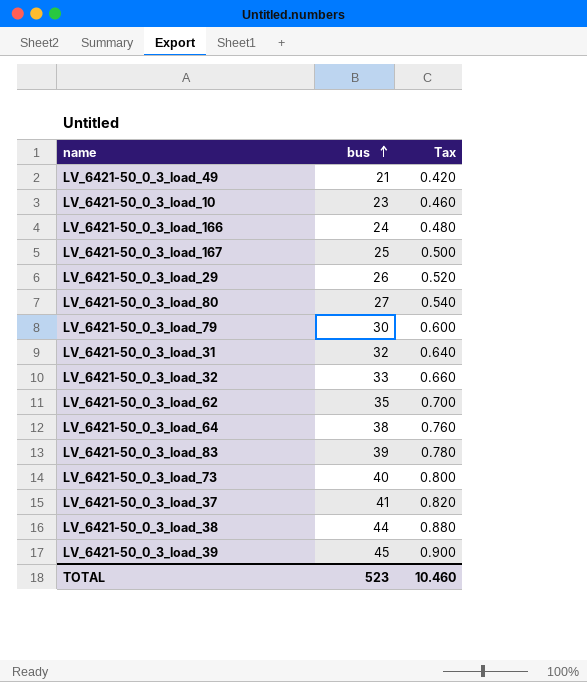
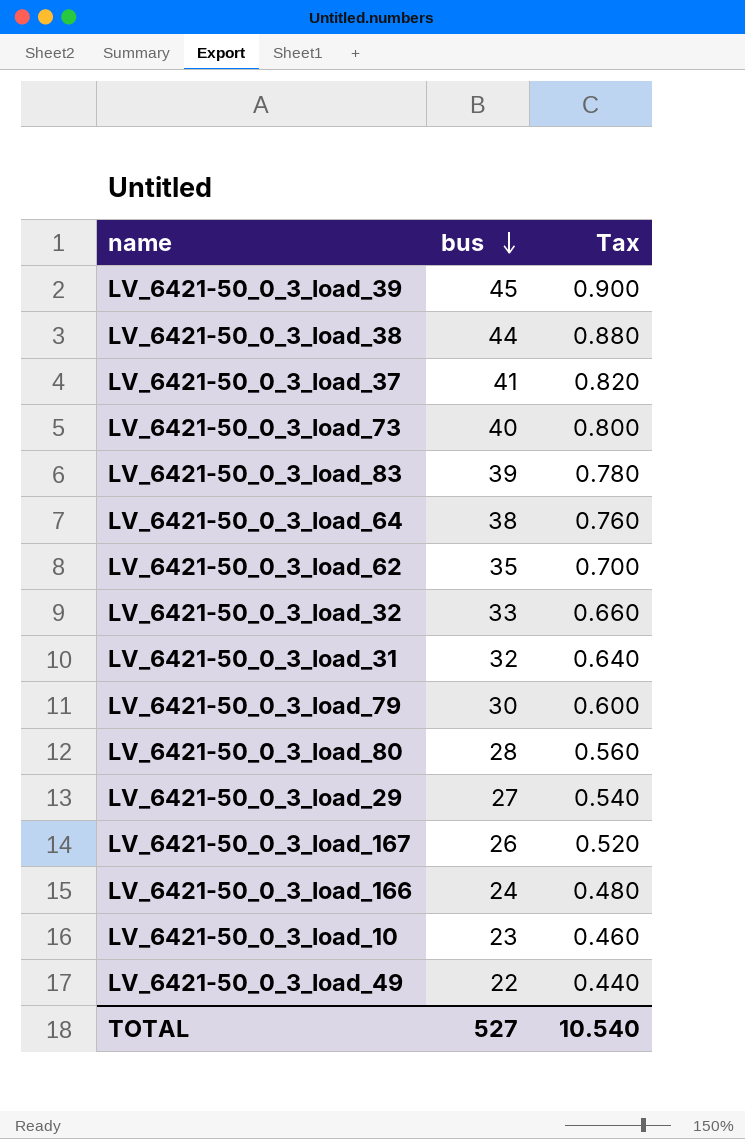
row order: bus ascending -> bus descending
LV_6421-50_0_3_load_80 | bus: 27 -> 28
LV_6421-50_0_3_load_80 | Tax: 0.540 -> 0.560
LV_6421-50_0_3_load_29 | bus: 26 -> 27
LV_6421-50_0_3_load_29 | Tax: 0.520 -> 0.540
LV_6421-50_0_3_load_167 | bus: 25 -> 26
LV_6421-50_0_3_load_167 | Tax: 0.500 -> 0.520
LV_6421-50_0_3_load_49 | bus: 21 -> 22
LV_6421-50_0_3_load_49 | Tax: 0.420 -> 0.440
TOTAL | bus: 523 -> 527
TOTAL | Tax: 10.460 -> 10.540

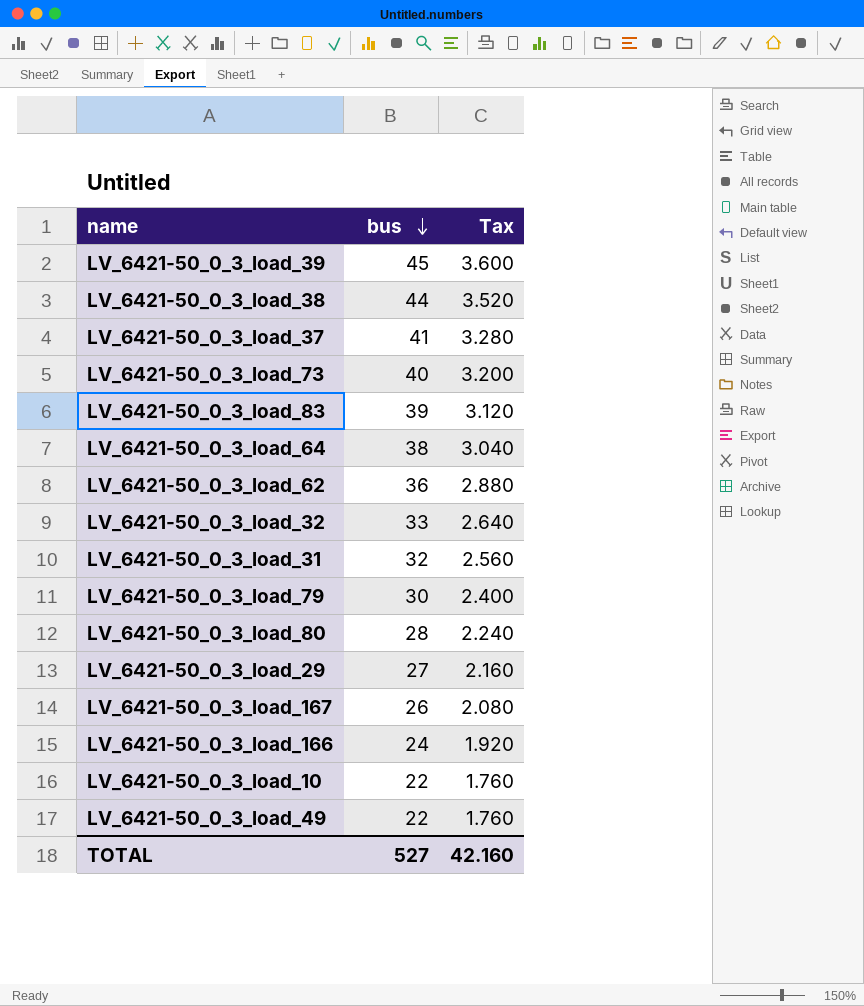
column Tax | formula: [bus] * 0.02 -> [bus] * 0.08
LV_6421-50_0_3_load_62 | bus: 35 -> 36
LV_6421-50_0_3_load_10 | bus: 23 -> 22
TOTAL | Tax: 10.540 -> 42.160

